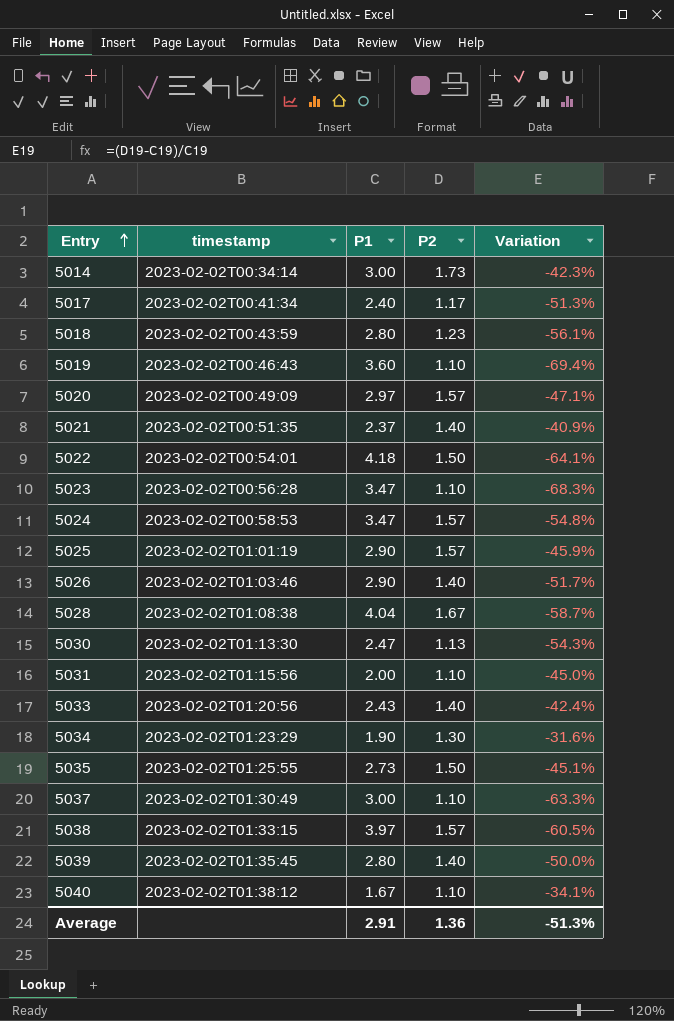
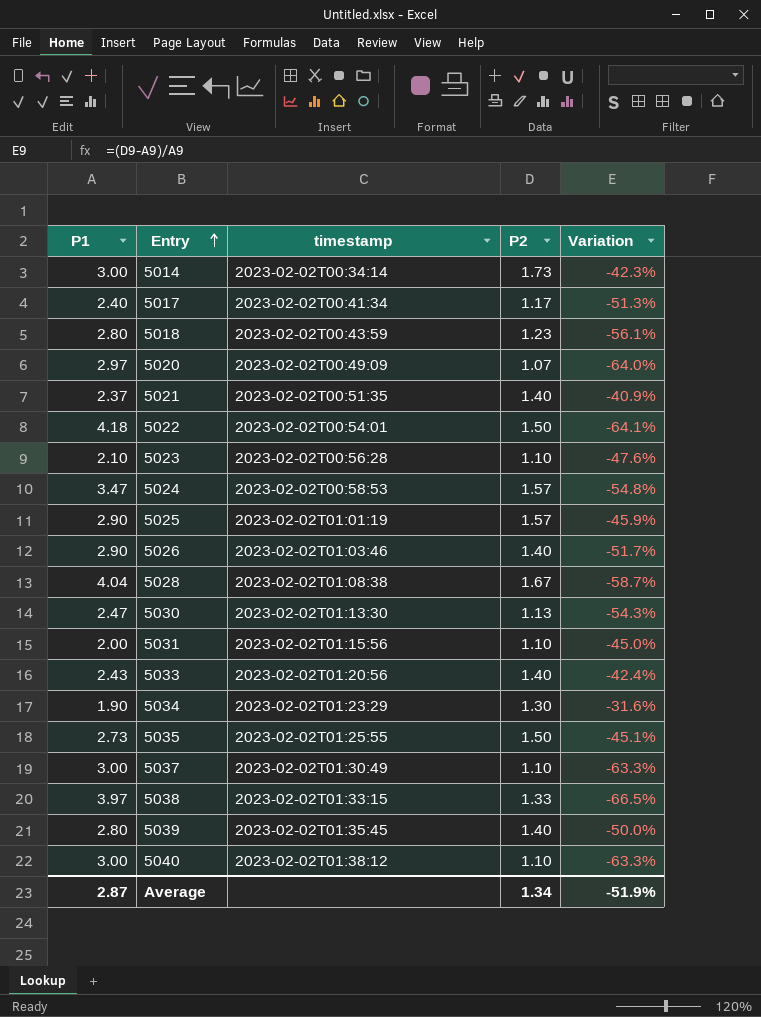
column P1 | position: 3 -> 1
row 5019: 2023-02-02T00:46:43 | 3.60 | 1.10 | -69.4% -> none
5020 | P2: 1.57 -> 1.07
5020 | Variation: -47.1% -> -64.0%
5023 | P1: 3.47 -> 2.10
5023 | Variation: -68.3% -> -47.6%
5038 | P2: 1.57 -> 1.33
5038 | Variation: -60.5% -> -66.5%
5040 | P1: 1.67 -> 3.00
5040 | Variation: -34.1% -> -63.3%
Average | P1: 2.91 -> 2.87
Average | P2: 1.36 -> 1.34
Average | Variation: -51.3% -> -51.9%

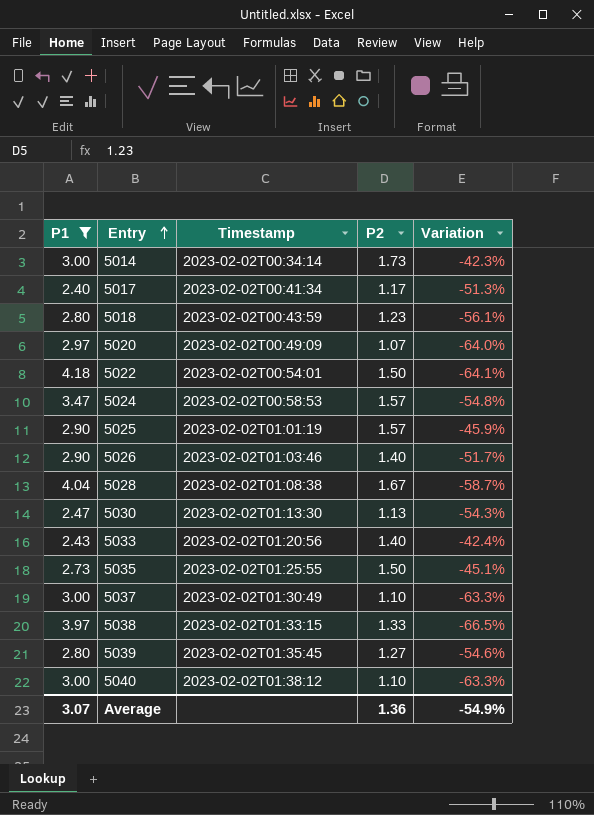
filter: none -> P1 >= 2.40
column name: timestamp -> Timestamp
5039 | P2: 1.40 -> 1.27
5039 | Variation: -50.0% -> -54.6%
Average | P1: 2.87 -> 3.07
Average | P2: 1.34 -> 1.36
Average | Variation: -51.9% -> -54.9%

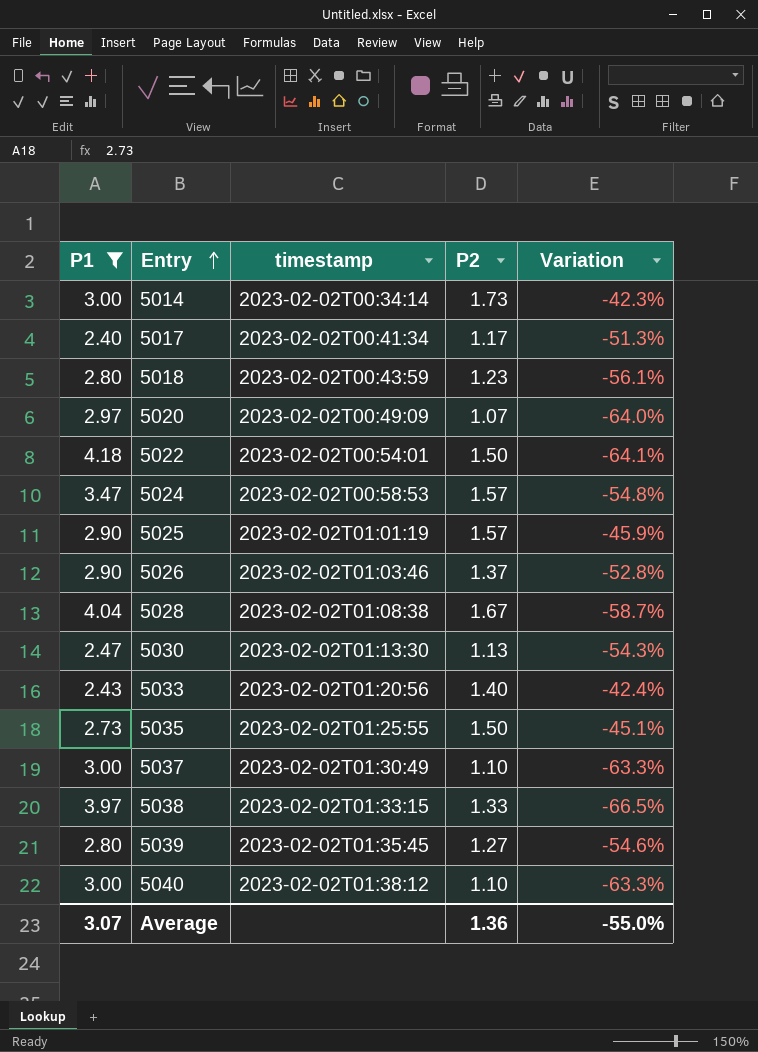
column name: Timestamp -> timestamp
5026 | P2: 1.40 -> 1.37
5026 | Variation: -51.7% -> -52.8%
Average | Variation: -54.9% -> -55.0%

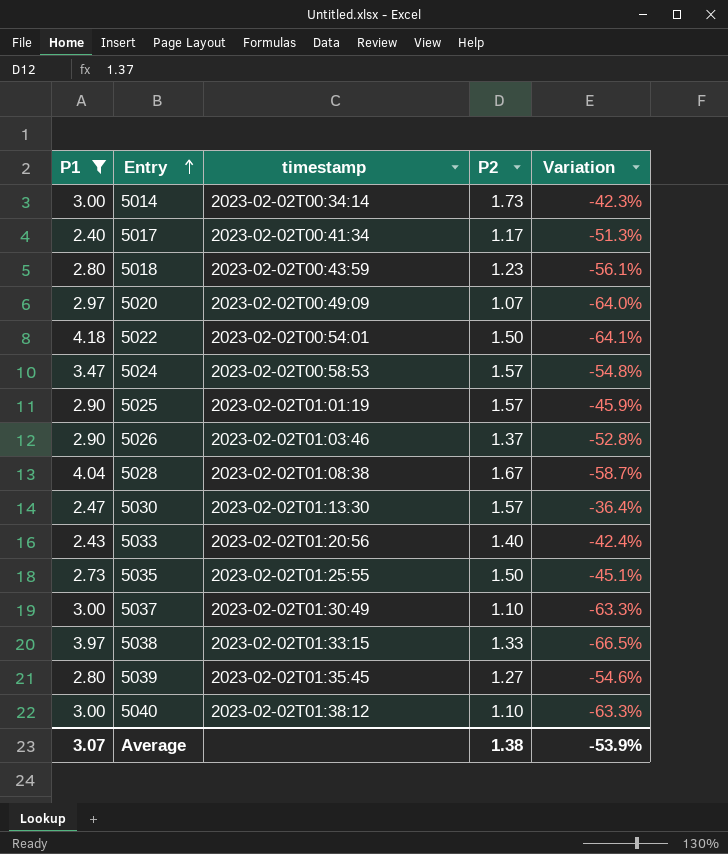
5030 | P2: 1.13 -> 1.57
5030 | Variation: -54.3% -> -36.4%
Average | P2: 1.36 -> 1.38
Average | Variation: -55.0% -> -53.9%

